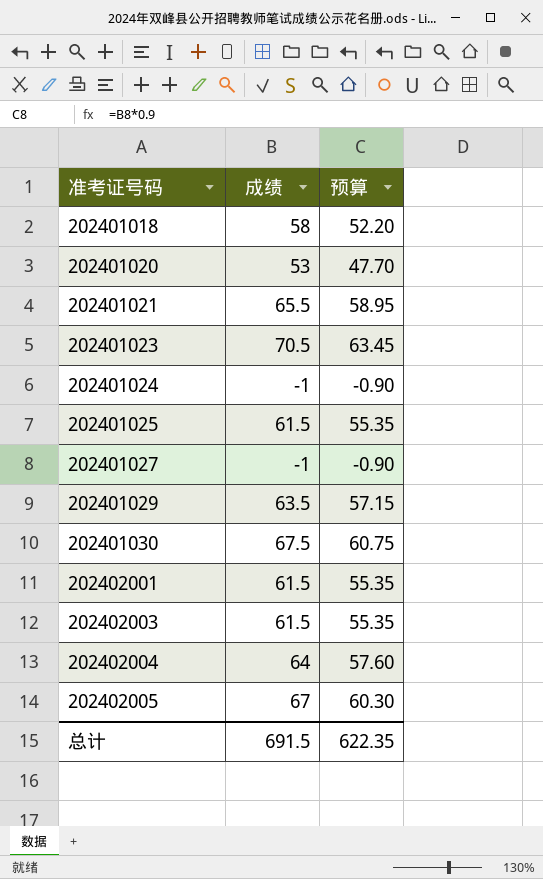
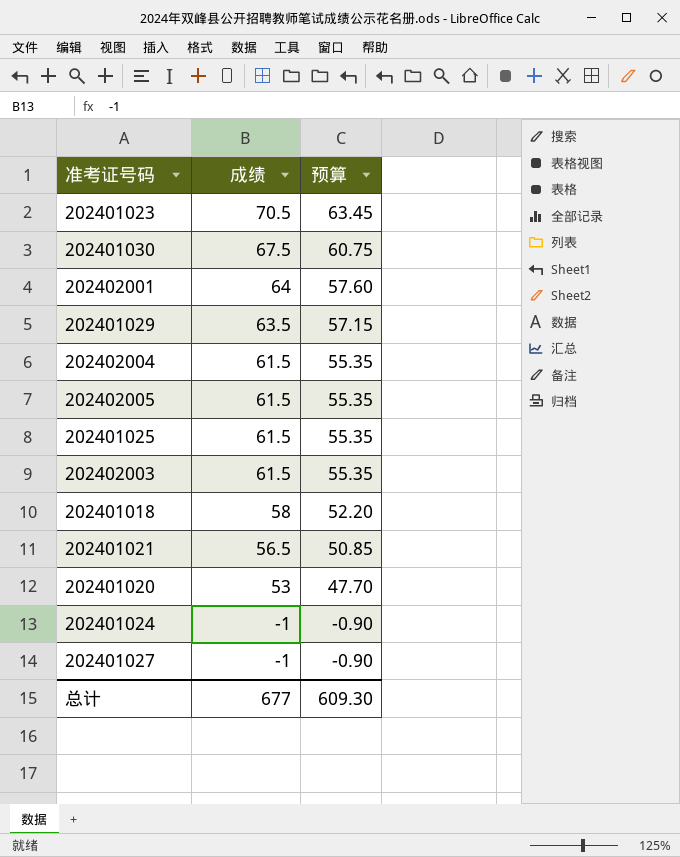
row order: 准考证号码 ascending -> 成绩 descending
202402001 | 成绩: 61.5 -> 64
202402001 | 预算: 55.35 -> 57.60
202402004 | 成绩: 64 -> 61.5
202402004 | 预算: 57.60 -> 55.35
202402005 | 成绩: 67 -> 61.5
202402005 | 预算: 60.30 -> 55.35
202401021 | 成绩: 65.5 -> 56.5
202401021 | 预算: 58.95 -> 50.85
总计 | 成绩: 691.5 -> 677
总计 | 预算: 622.35 -> 609.30

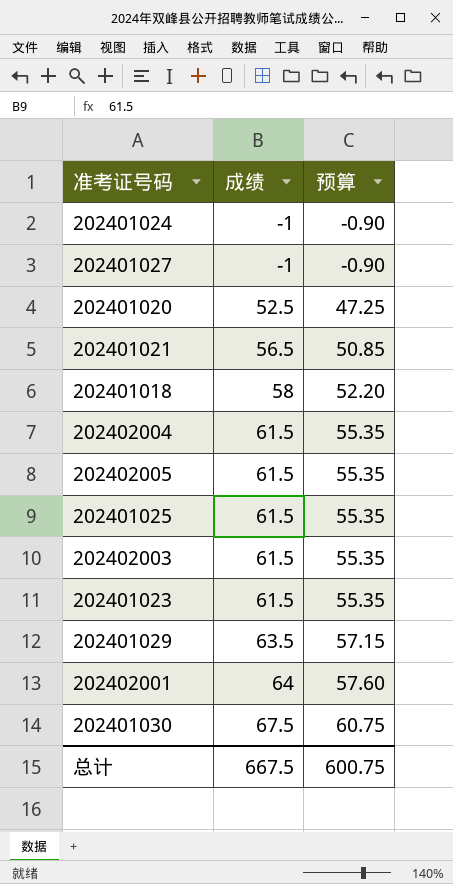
row order: 成绩 descending -> 成绩 ascending
202401020 | 成绩: 53 -> 52.5
202401020 | 预算: 47.70 -> 47.25
202401023 | 成绩: 70.5 -> 61.5
202401023 | 预算: 63.45 -> 55.35
总计 | 成绩: 677 -> 667.5
总计 | 预算: 609.30 -> 600.75

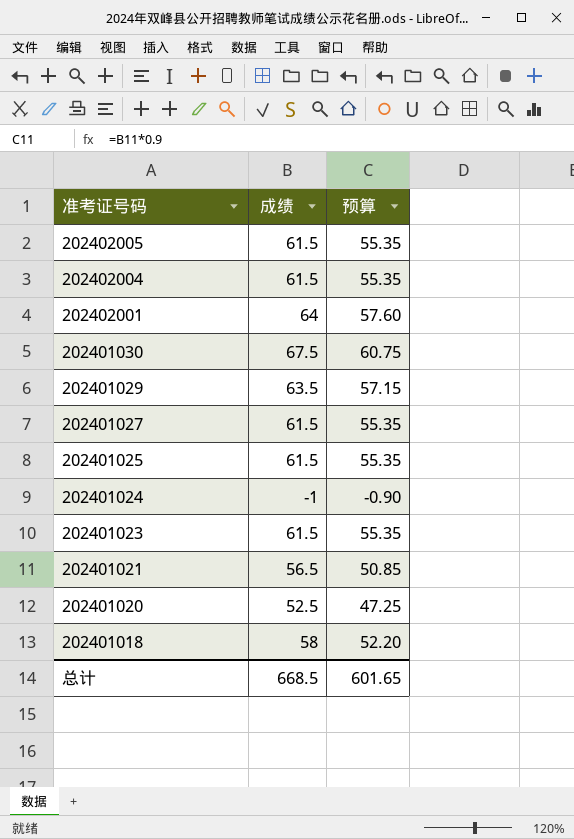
row order: 成绩 ascending -> 准考证号码 descending
row 202402003: 61.5 | 55.35 -> none
202401027 | 成绩: -1 -> 61.5
202401027 | 预算: -0.90 -> 55.35
总计 | 成绩: 667.5 -> 668.5
总计 | 预算: 600.75 -> 601.65

